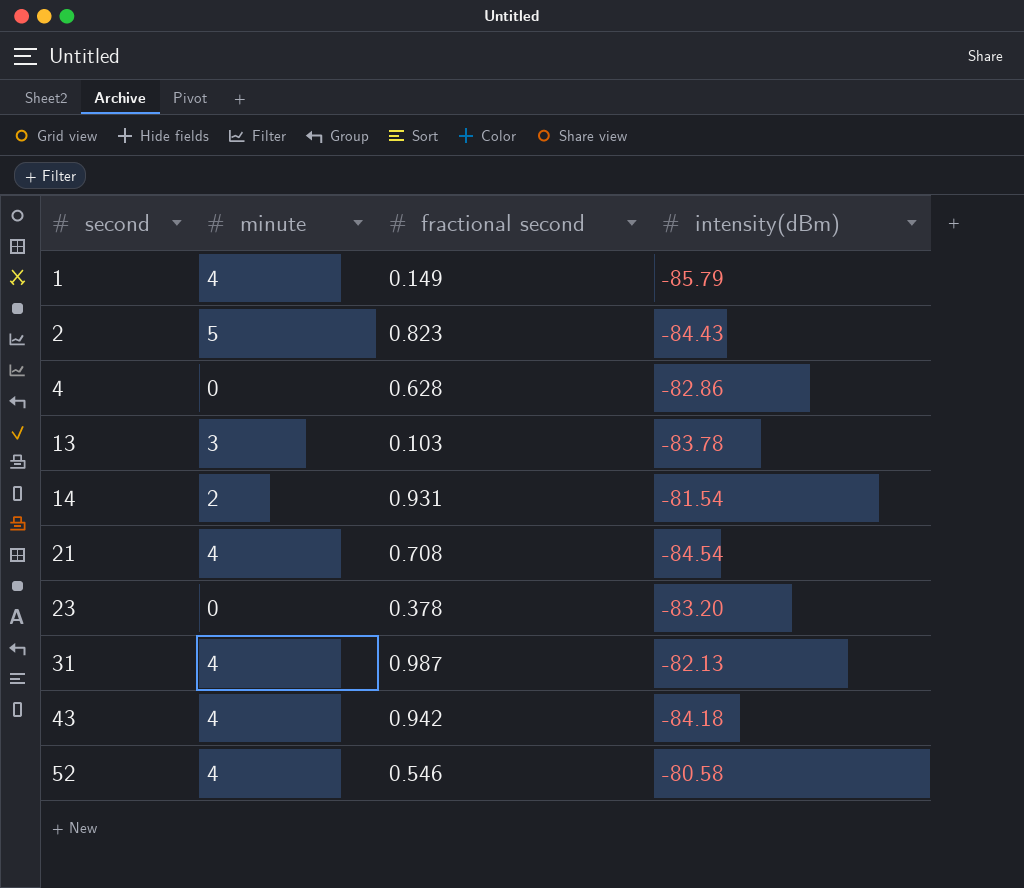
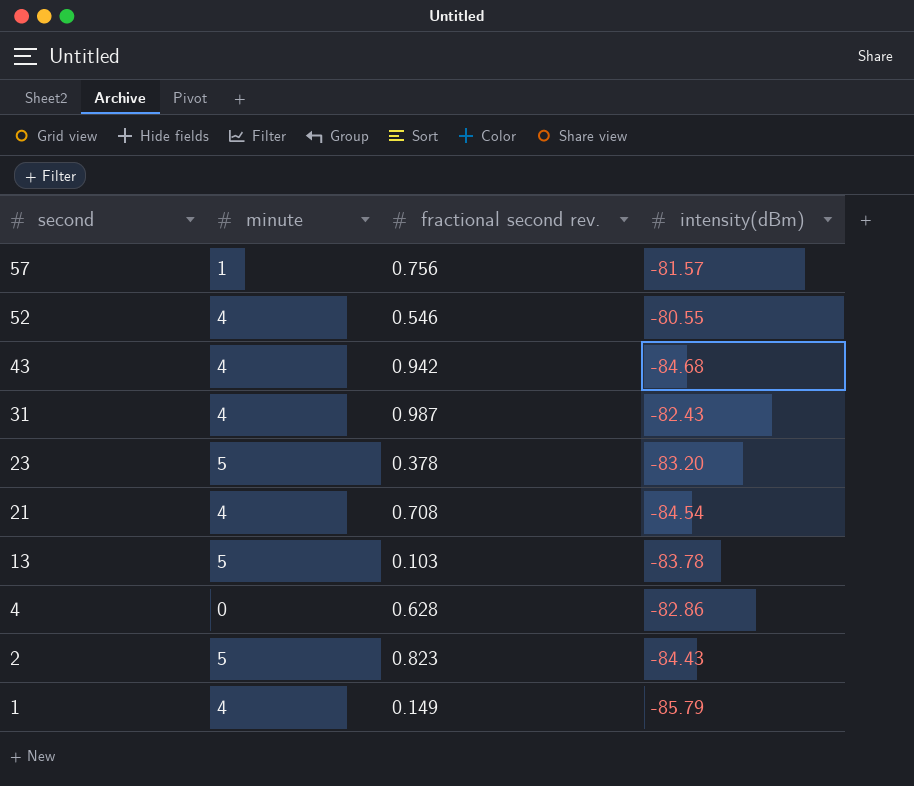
row order: second ascending -> second descending
column name: fractional second -> fractional second rev.
row 14: 2 | 0.931 | -81.54 -> none
row 57: none -> 1 | 0.756 | -81.57
52 | intensity(dBm): -80.58 -> -80.55
43 | intensity(dBm): -84.18 -> -84.68
31 | intensity(dBm): -82.13 -> -82.43
23 | minute: 0 -> 5
13 | minute: 3 -> 5

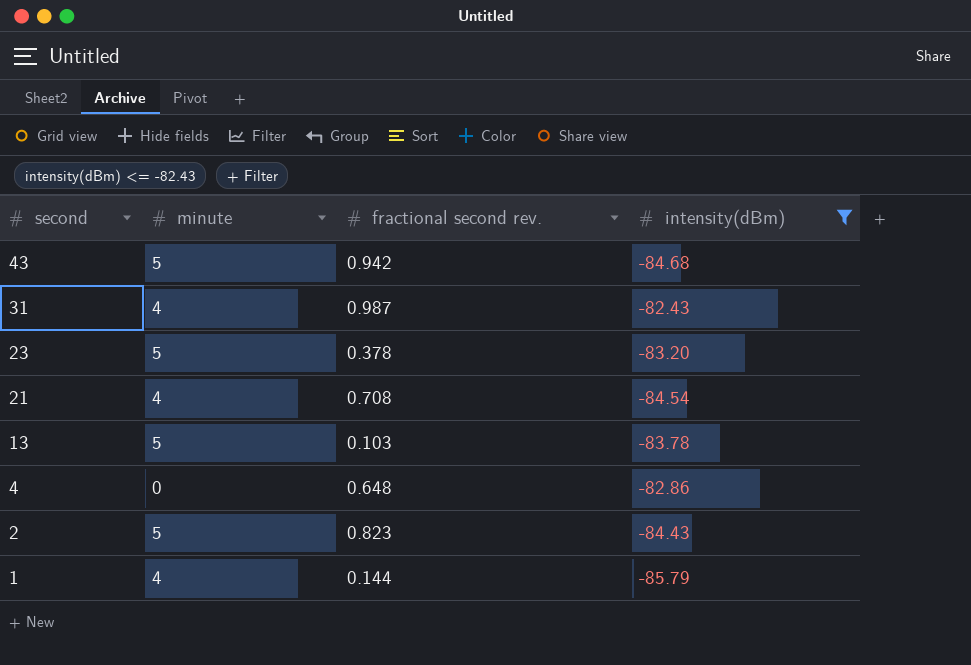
filter: none -> intensity(dBm) <= -82.43
43 | minute: 4 -> 5
4 | fractional second rev.: 0.628 -> 0.648
1 | fractional second rev.: 0.149 -> 0.144

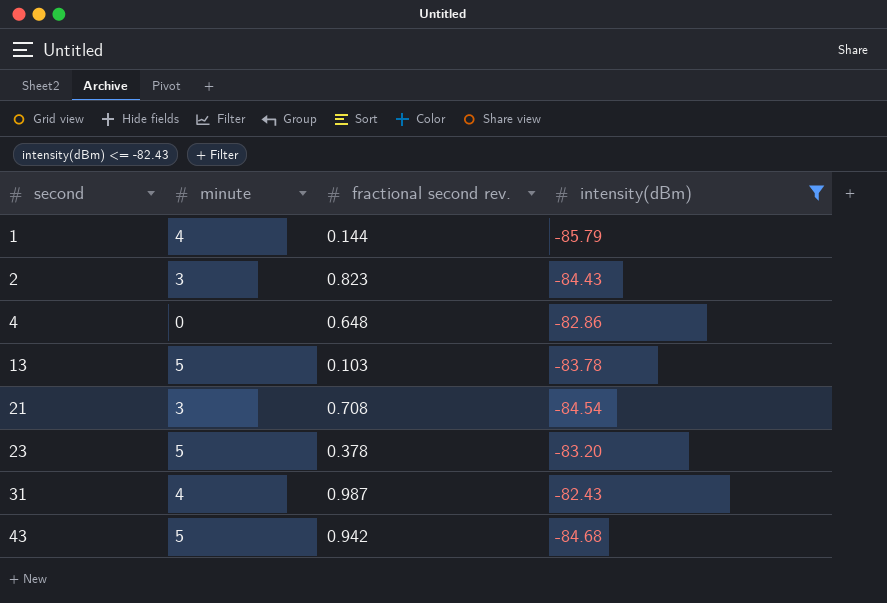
row order: second descending -> second ascending
2 | minute: 5 -> 3
21 | minute: 4 -> 3

